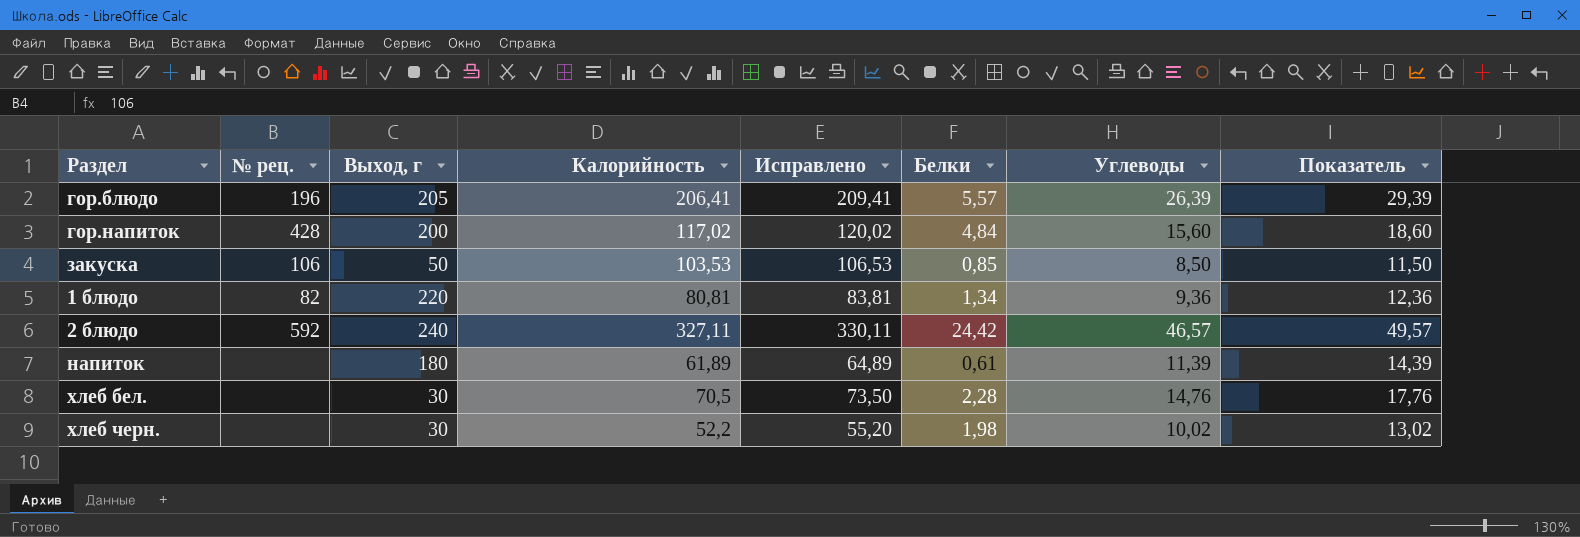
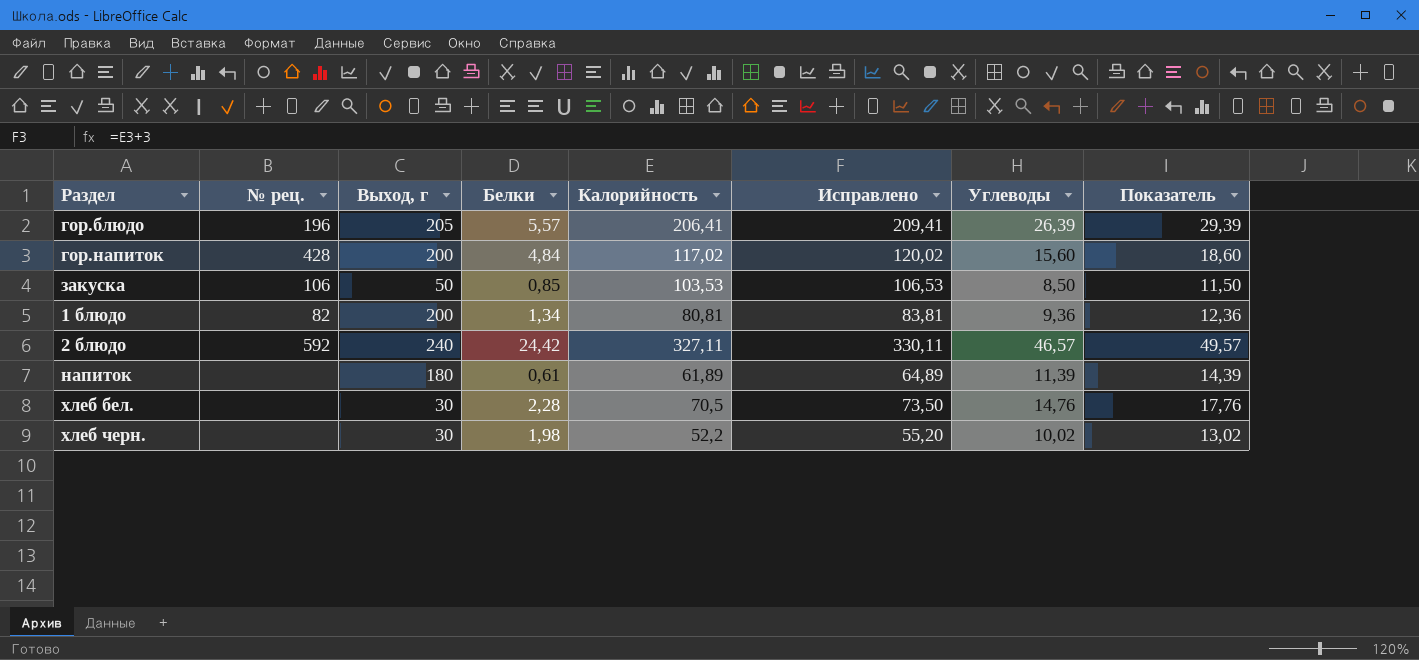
column Белки | position: 6 -> 4
1 блюдо | Выход, г: 220 -> 200

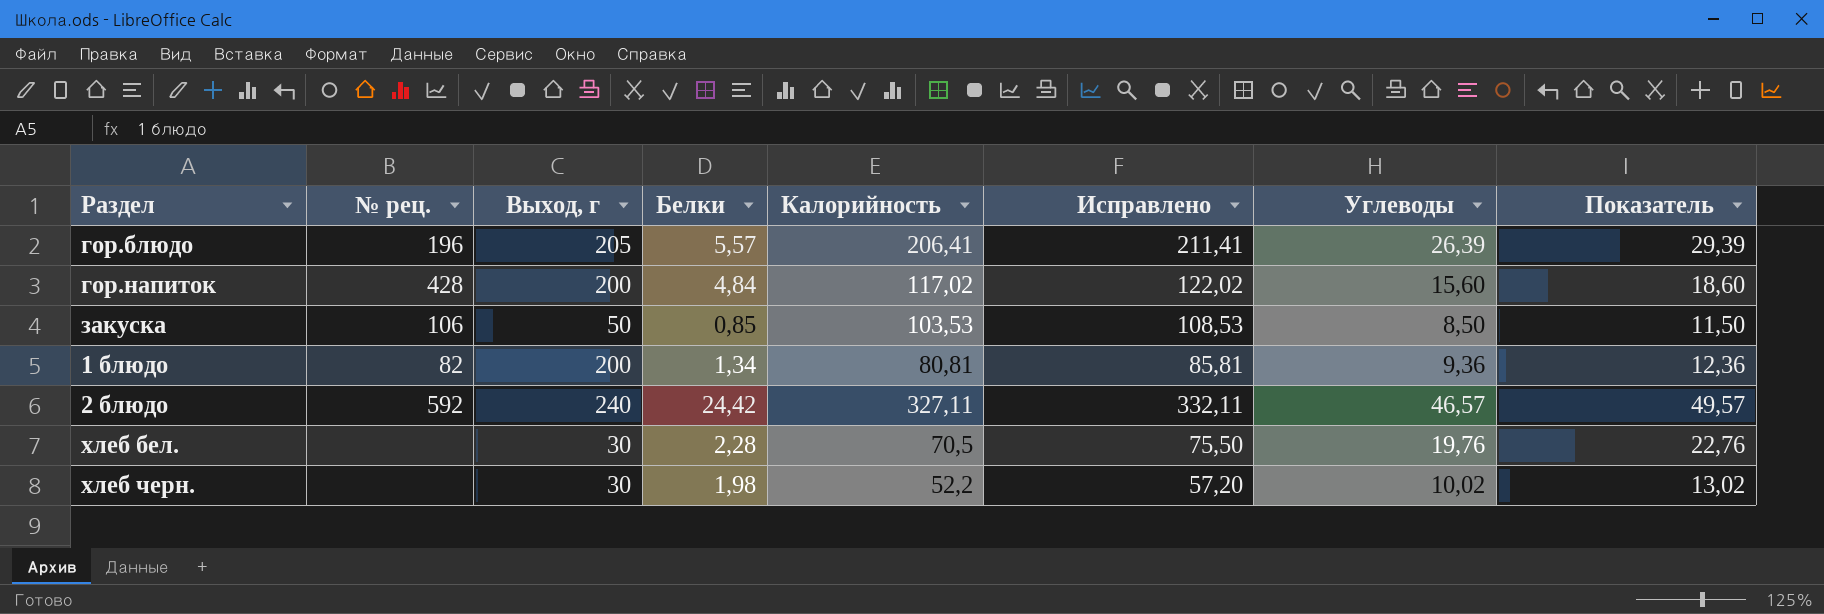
column Исправлено | formula: [Калорийность] + 3 -> [Калорийность] + 5
row напиток: none | 180 | 0,61 | 61,89 | 64,89 | 11,39 | 14,39 -> none
хлеб бел. | Углеводы: 14,76 -> 19,76
хлеб бел. | Показатель: 17,76 -> 22,76

